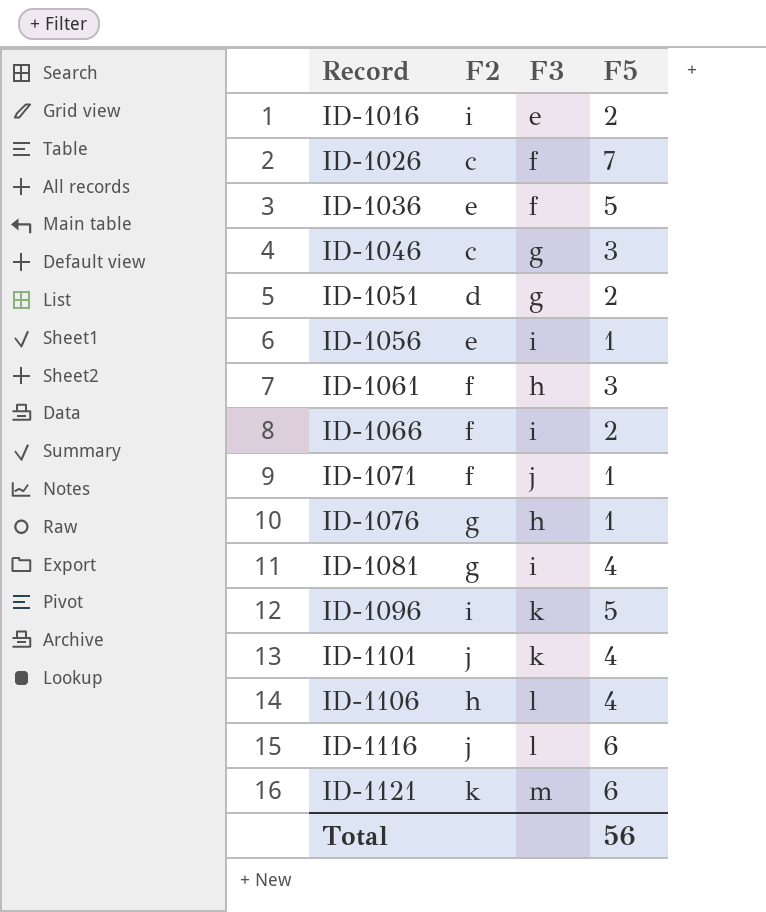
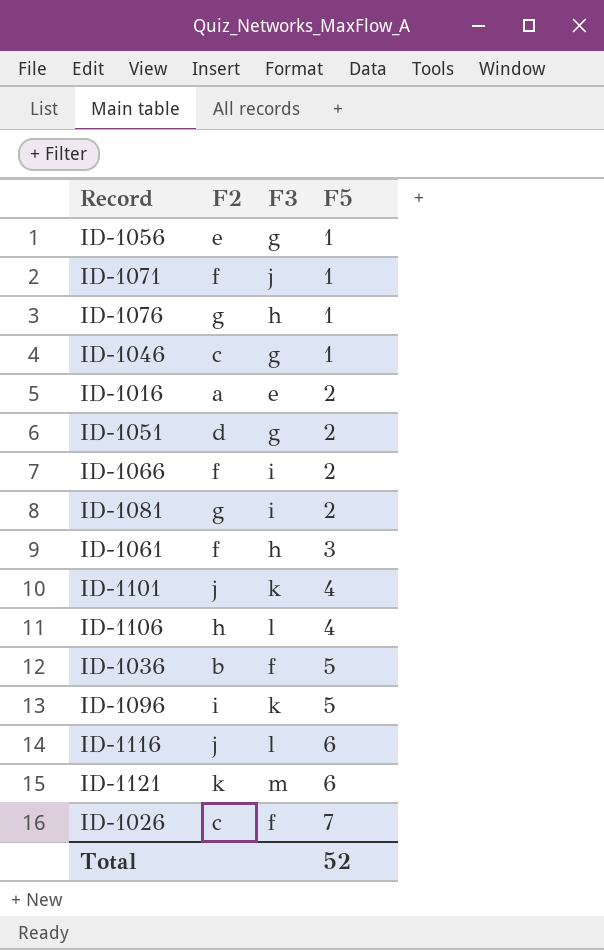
row order: Record ascending -> F5 ascending
ID-1056 | F3: i -> g
ID-1046 | F5: 3 -> 1
ID-1016 | F2: i -> a
ID-1081 | F5: 4 -> 2
ID-1036 | F2: e -> b
Total | F5: 56 -> 52

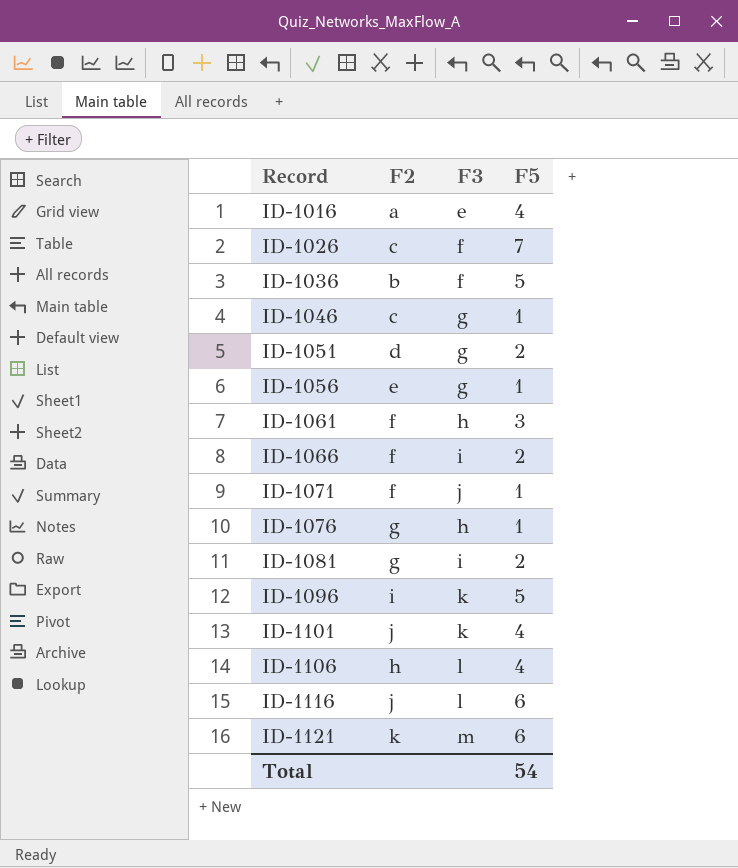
row order: F5 ascending -> Record ascending
ID-1016 | F5: 2 -> 4
Total | F5: 52 -> 54

